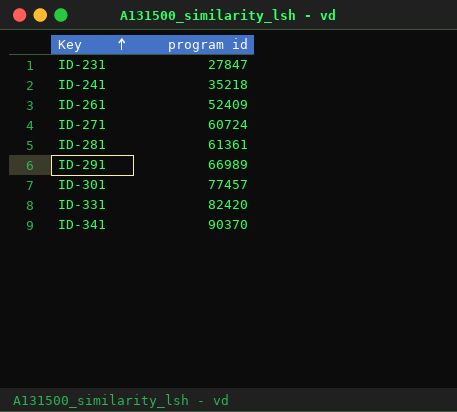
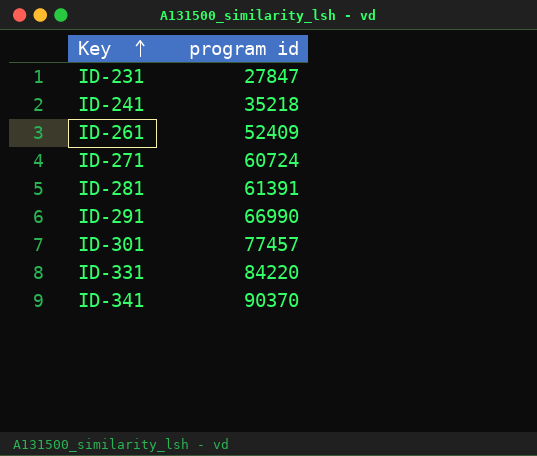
ID-281 | program id: 61361 -> 61391
ID-291 | program id: 66989 -> 66990
ID-331 | program id: 82420 -> 84220

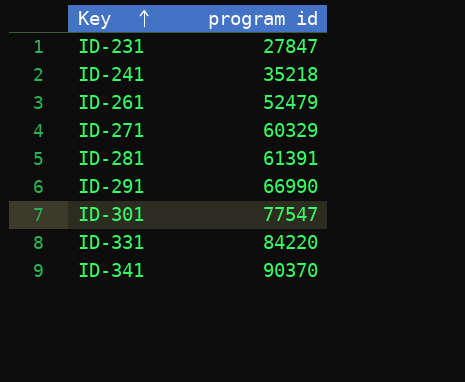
ID-261 | program id: 52409 -> 52479
ID-271 | program id: 60724 -> 60329
ID-301 | program id: 77457 -> 77547

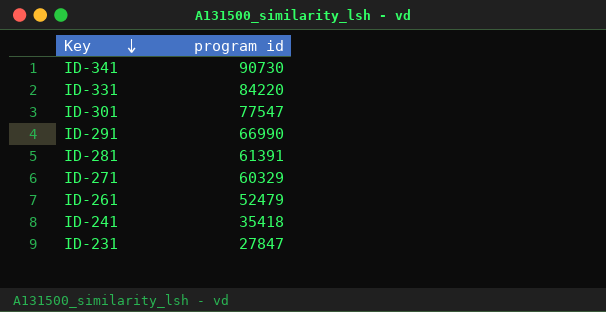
row order: Key ascending -> Key descending
ID-341 | program id: 90370 -> 90730
ID-241 | program id: 35218 -> 35418

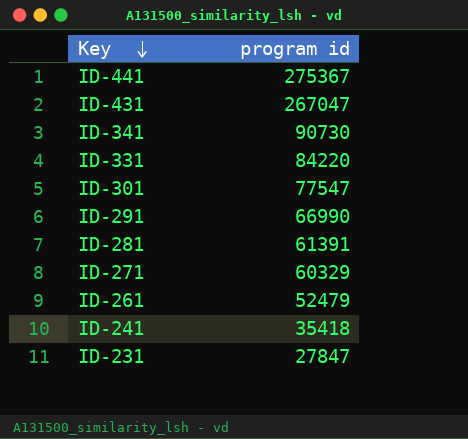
row ID-441: none -> 275367
row ID-431: none -> 267047

